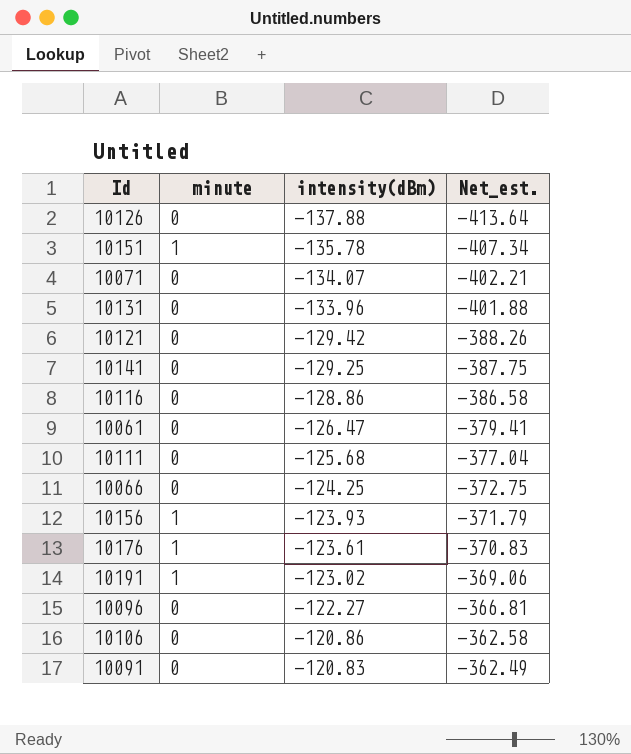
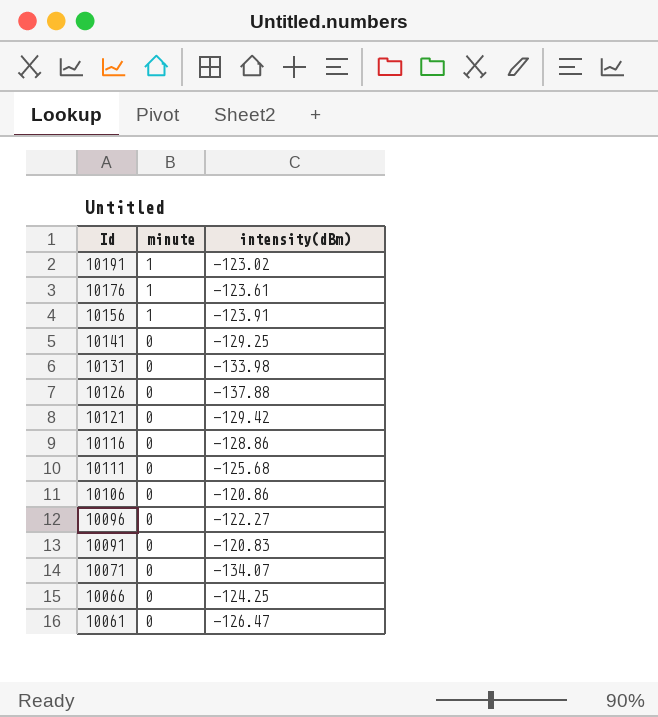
row order: intensity(dBm) ascending -> Id descending
column Net_est. | formula: [intensity(dBm)] * 3 -> none
row 10151: 1 | -135.78 | -407.34 -> none
10156 | intensity(dBm): -123.93 -> -123.91
10131 | intensity(dBm): -133.96 -> -133.98

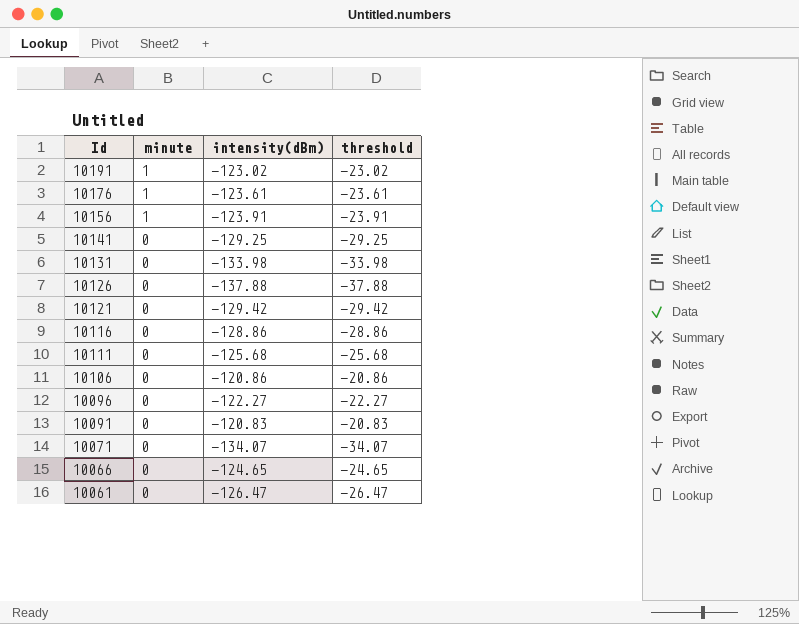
column threshold | formula: none -> [intensity(dBm)] + 100
10066 | intensity(dBm): -124.25 -> -124.65

